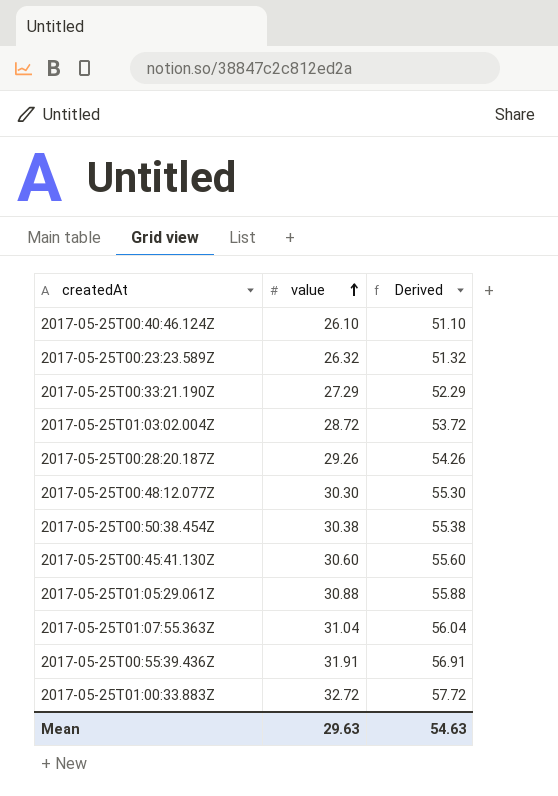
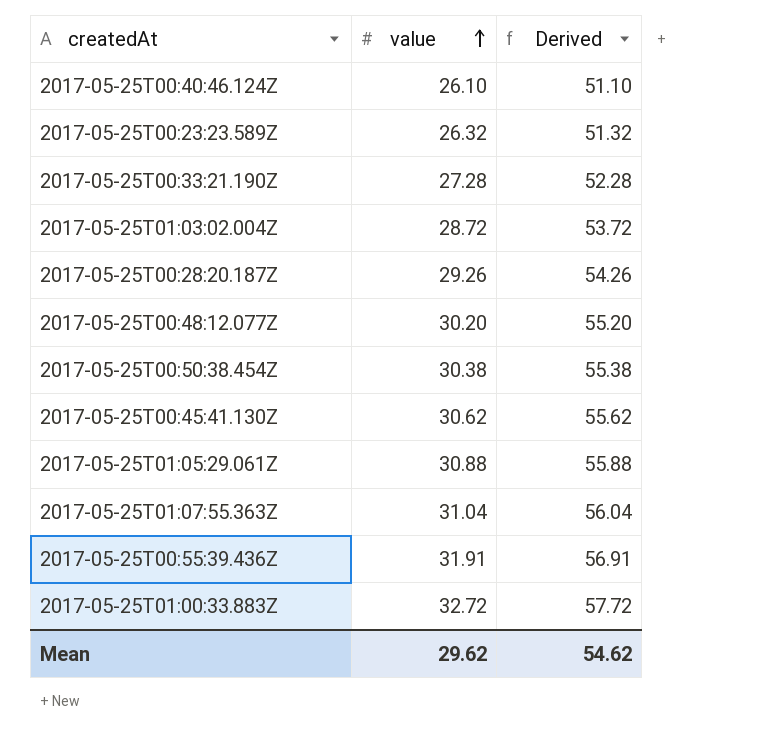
2017-05-25T00:33:21.190Z | value: 27.29 -> 27.28
2017-05-25T00:33:21.190Z | Derived: 52.29 -> 52.28
2017-05-25T00:48:12.077Z | value: 30.30 -> 30.20
2017-05-25T00:48:12.077Z | Derived: 55.30 -> 55.20
2017-05-25T00:45:41.130Z | value: 30.60 -> 30.62
2017-05-25T00:45:41.130Z | Derived: 55.60 -> 55.62
Mean | value: 29.63 -> 29.62
Mean | Derived: 54.63 -> 54.62

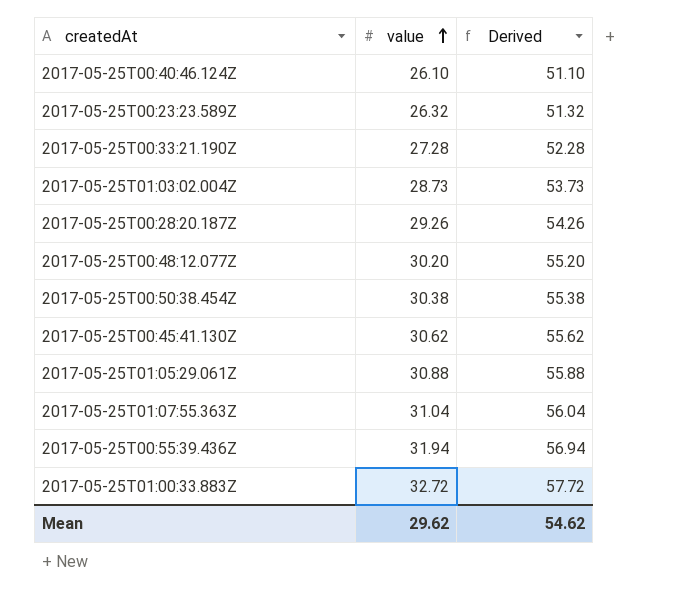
2017-05-25T01:03:02.004Z | value: 28.72 -> 28.73
2017-05-25T01:03:02.004Z | Derived: 53.72 -> 53.73
2017-05-25T00:55:39.436Z | value: 31.91 -> 31.94
2017-05-25T00:55:39.436Z | Derived: 56.91 -> 56.94

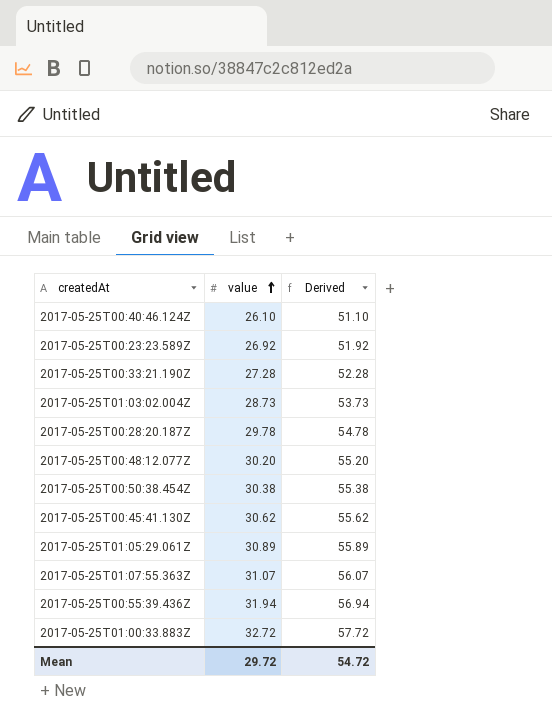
2017-05-25T00:23:23.589Z | value: 26.32 -> 26.92
2017-05-25T00:23:23.589Z | Derived: 51.32 -> 51.92
2017-05-25T00:28:20.187Z | value: 29.26 -> 29.78
2017-05-25T00:28:20.187Z | Derived: 54.26 -> 54.78
2017-05-25T01:05:29.061Z | value: 30.88 -> 30.89
2017-05-25T01:05:29.061Z | Derived: 55.88 -> 55.89
2017-05-25T01:07:55.363Z | value: 31.04 -> 31.07
2017-05-25T01:07:55.363Z | Derived: 56.04 -> 56.07
Mean | value: 29.62 -> 29.72
Mean | Derived: 54.62 -> 54.72

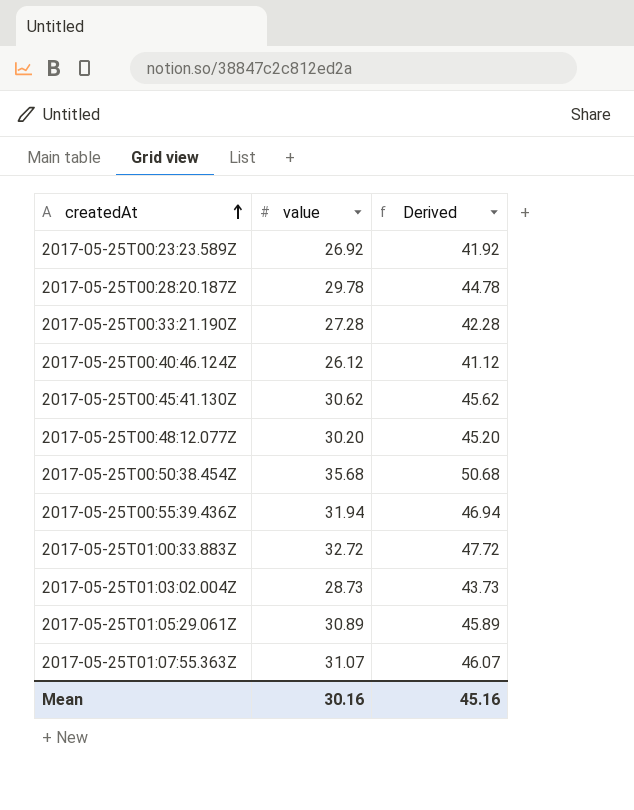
row order: value ascending -> createdAt ascending
column Derived | formula: [value] + 25 -> [value] + 15
2017-05-25T00:40:46.124Z | value: 26.10 -> 26.12
2017-05-25T00:50:38.454Z | value: 30.38 -> 35.68
Mean | value: 29.72 -> 30.16
Mean | Derived: 54.72 -> 45.16

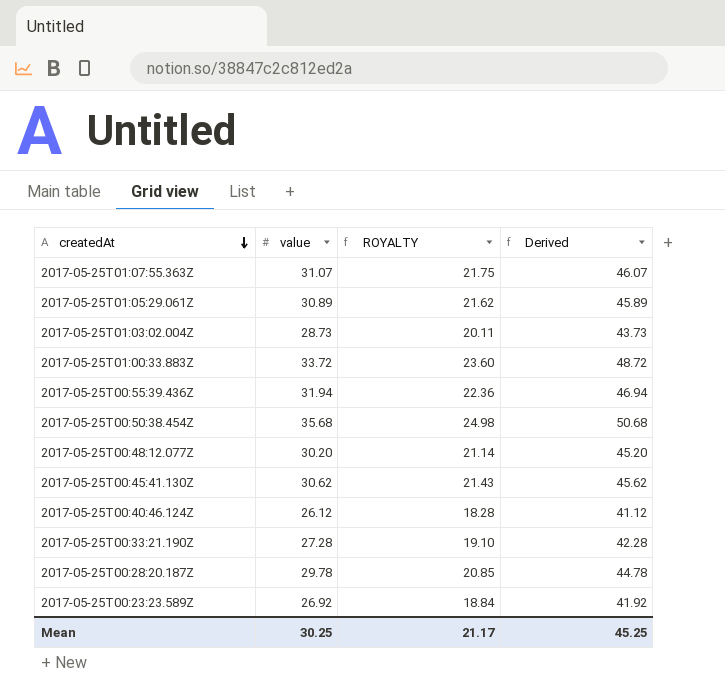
row order: createdAt ascending -> createdAt descending
column ROYALTY | formula: none -> [value] * 0.7
2017-05-25T01:00:33.883Z | value: 32.72 -> 33.72
2017-05-25T01:00:33.883Z | Derived: 47.72 -> 48.72
Mean | value: 30.16 -> 30.25
Mean | Derived: 45.16 -> 45.25

